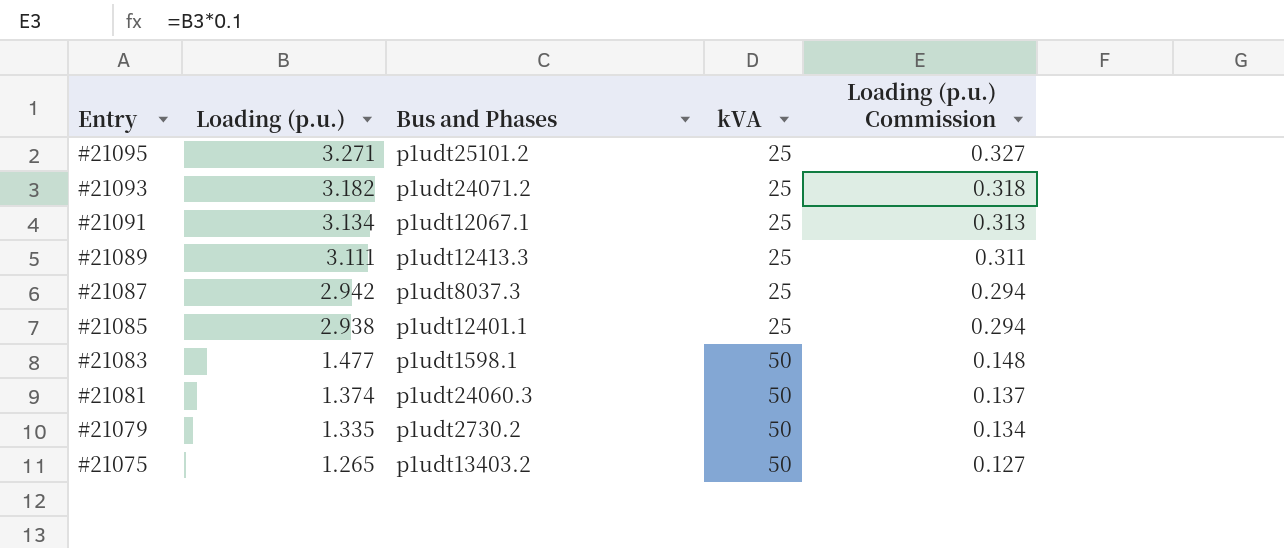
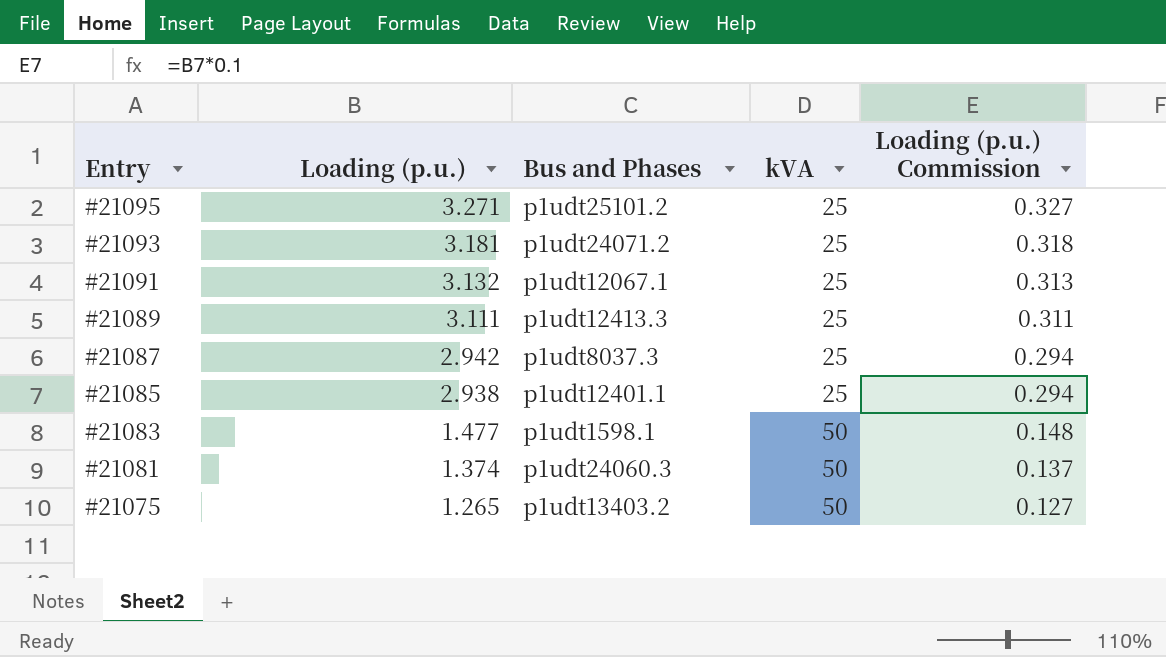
row #21079: 1.335 | p1udt2730.2 | 50 | 0.134 -> none
#21093 | Loading (p.u.): 3.182 -> 3.181
#21091 | Loading (p.u.): 3.134 -> 3.132

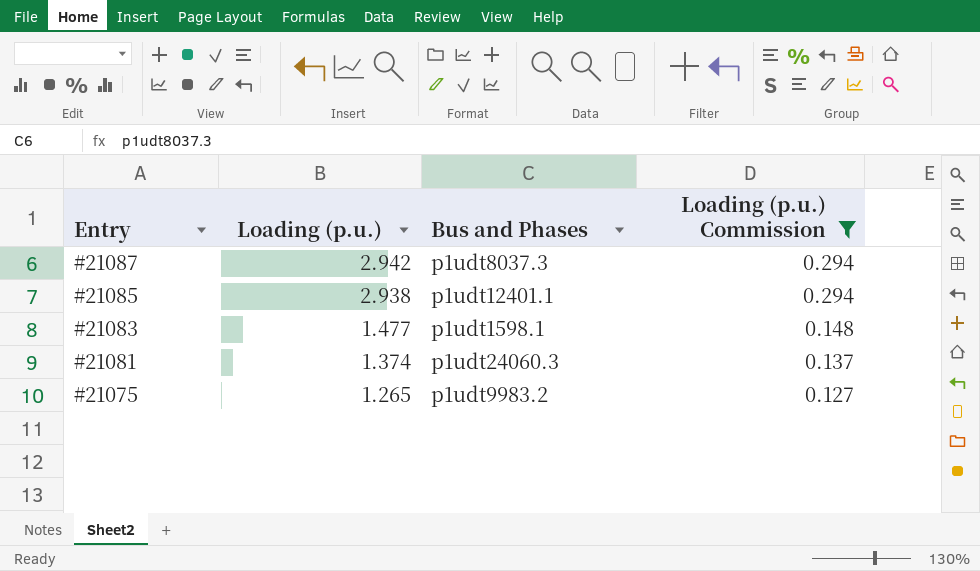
filter: none -> Loading (p.u.) Commission <= 0.294
column kVA | position: 4 -> none
#21075 | Bus and Phases: p1udt13403.2 -> p1udt9983.2

